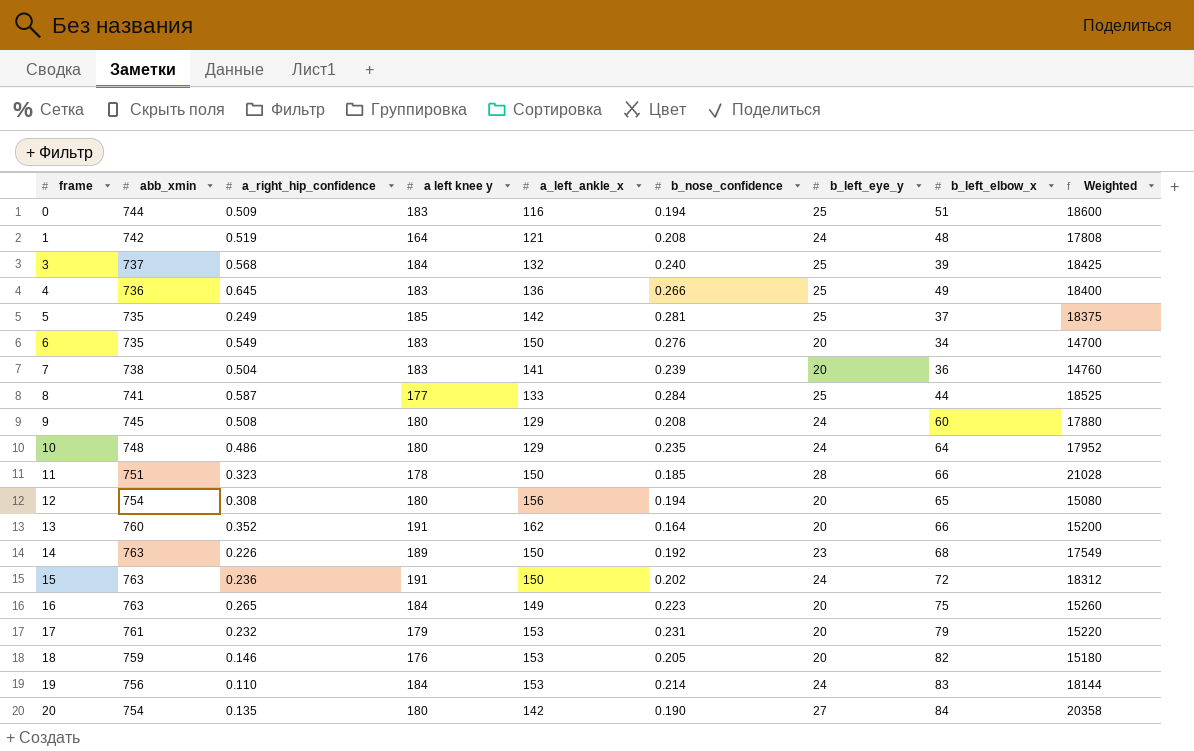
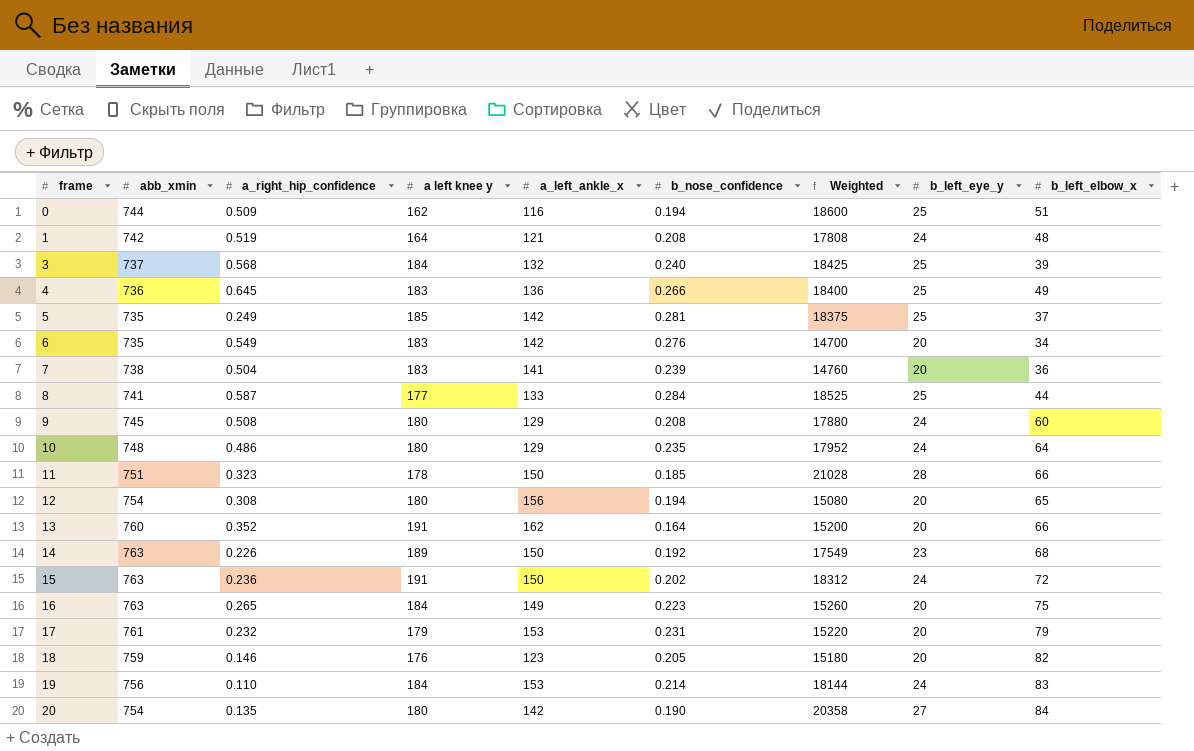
column Weighted | position: 9 -> 7
0 | a left knee y: 183 -> 162
6 | a_left_ankle_x: 150 -> 142
18 | a_left_ankle_x: 153 -> 123

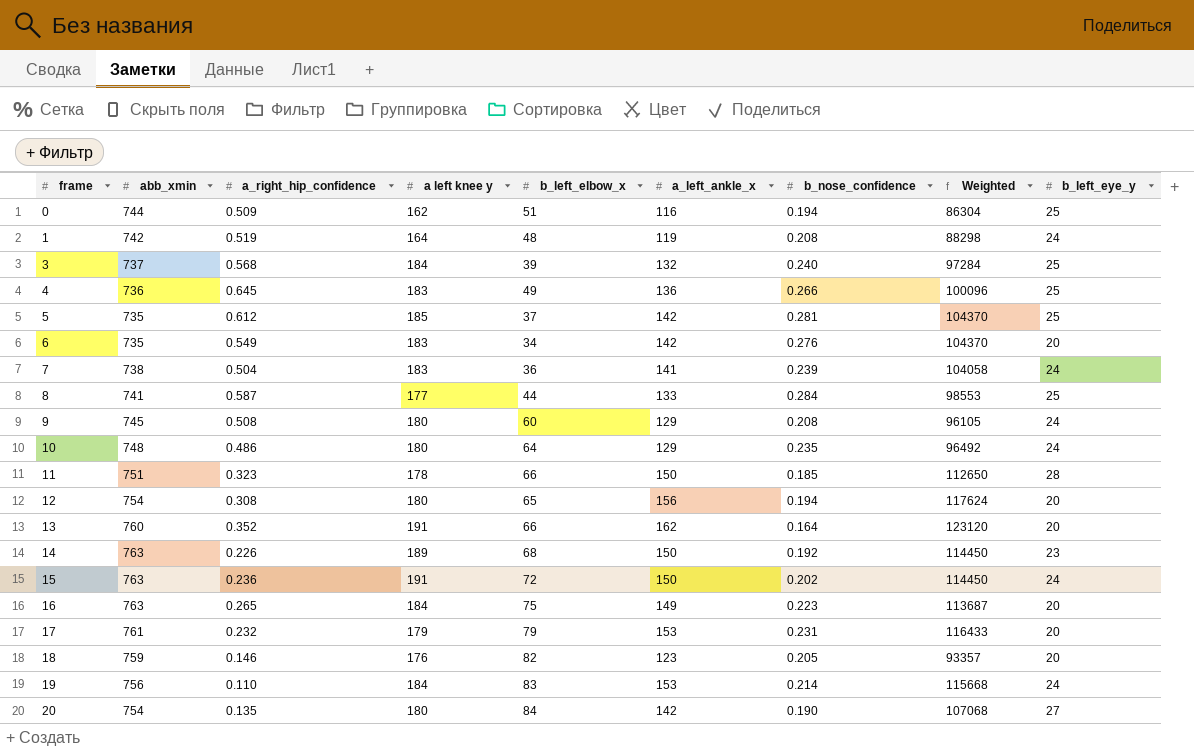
column b_left_elbow_x | position: 9 -> 5
column Weighted | formula: [abb_xmin] * [b_left_eye_y] -> [abb_xmin] * [a_left_ankle_x]
1 | a_left_ankle_x: 121 -> 119
5 | a_right_hip_confidence: 0.249 -> 0.612
7 | b_left_eye_y: 20 -> 24

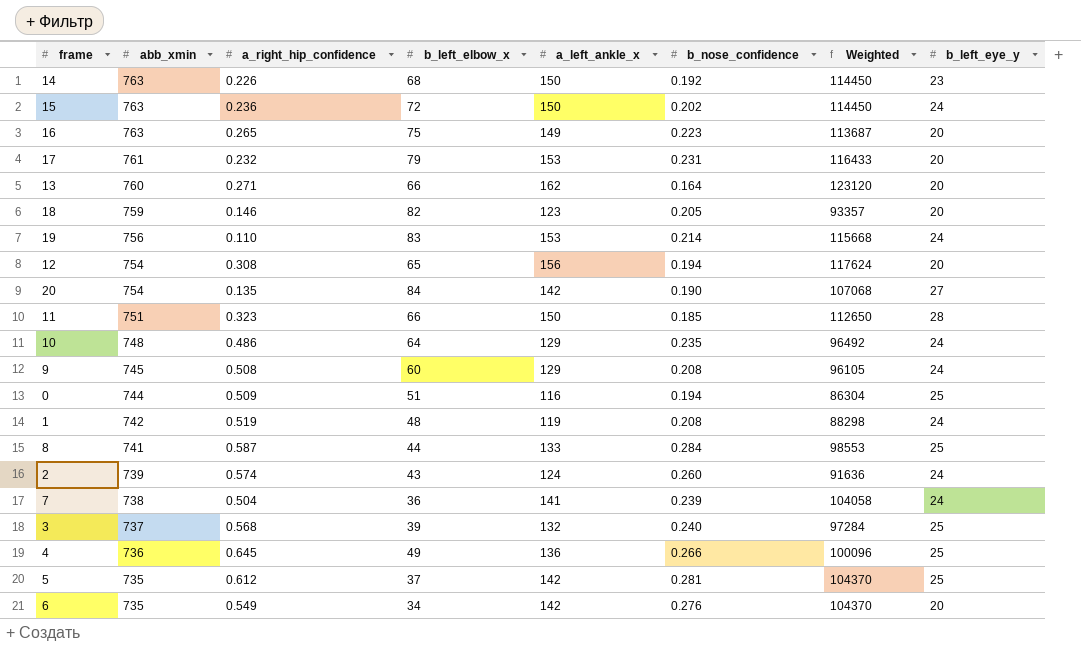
row order: frame ascending -> abb_xmin descending
column a left knee y | position: 4 -> none
13 | a_right_hip_confidence: 0.352 -> 0.271
row 2: none -> 739 | 0.574 | 43 | 124 | 0.260 | 91636 | 24

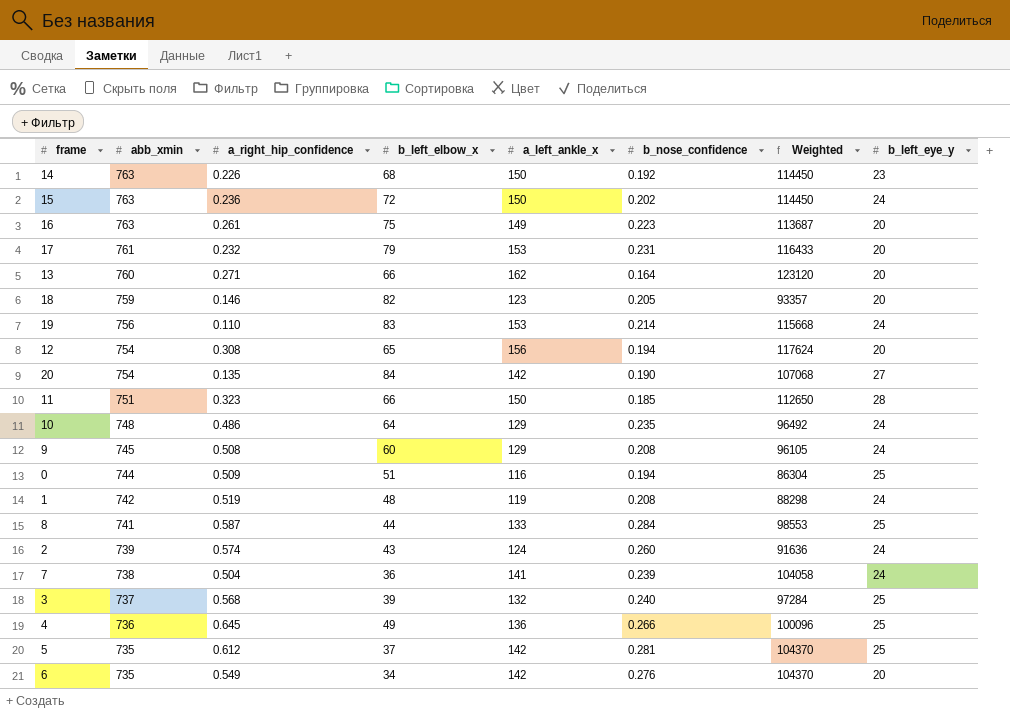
16 | a_right_hip_confidence: 0.265 -> 0.261

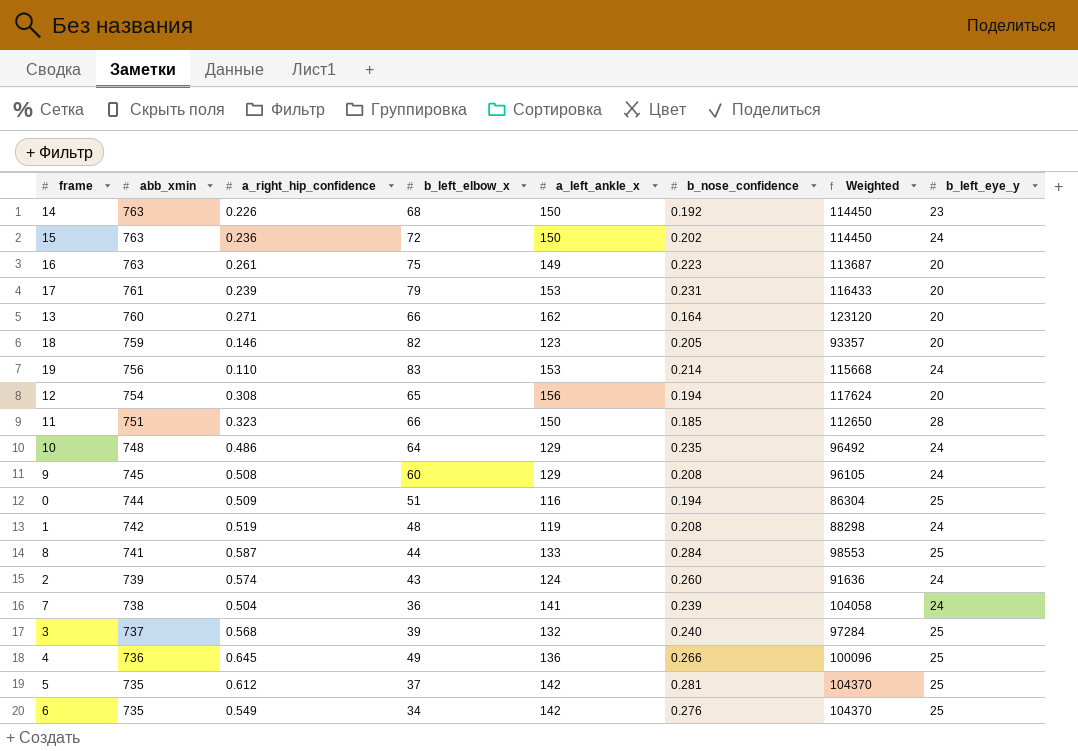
row 20: 754 | 0.135 | 84 | 142 | 0.190 | 107068 | 27 -> none
17 | a_right_hip_confidence: 0.232 -> 0.239
6 | b_left_eye_y: 20 -> 25

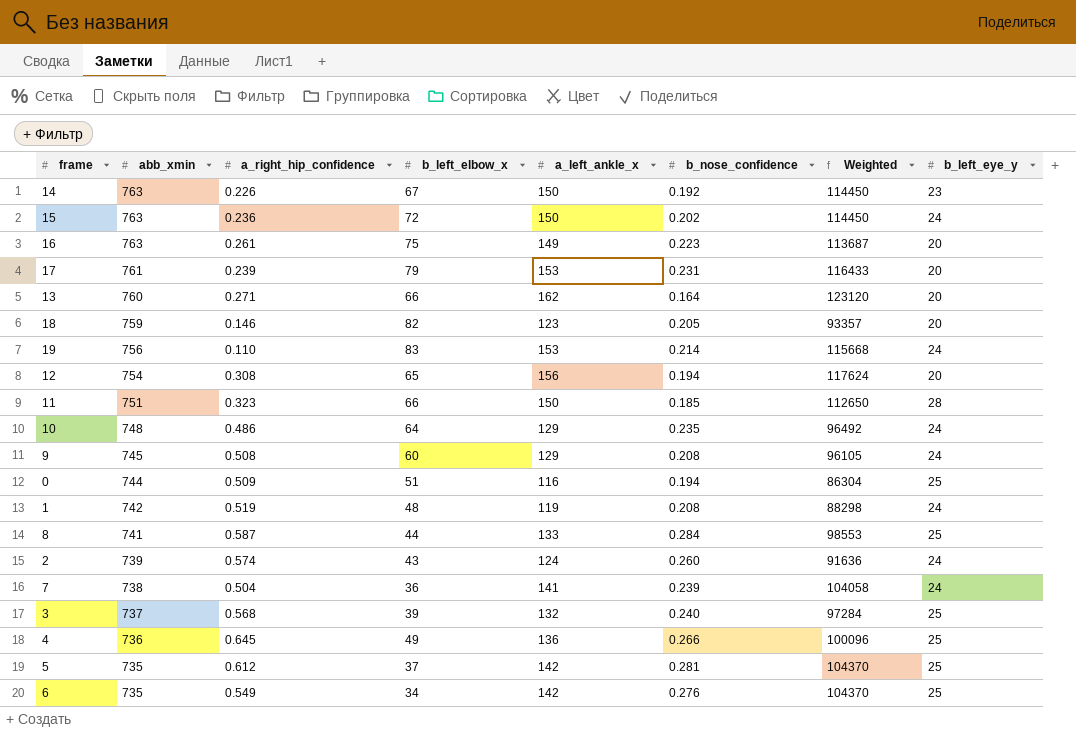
14 | b_left_elbow_x: 68 -> 67

